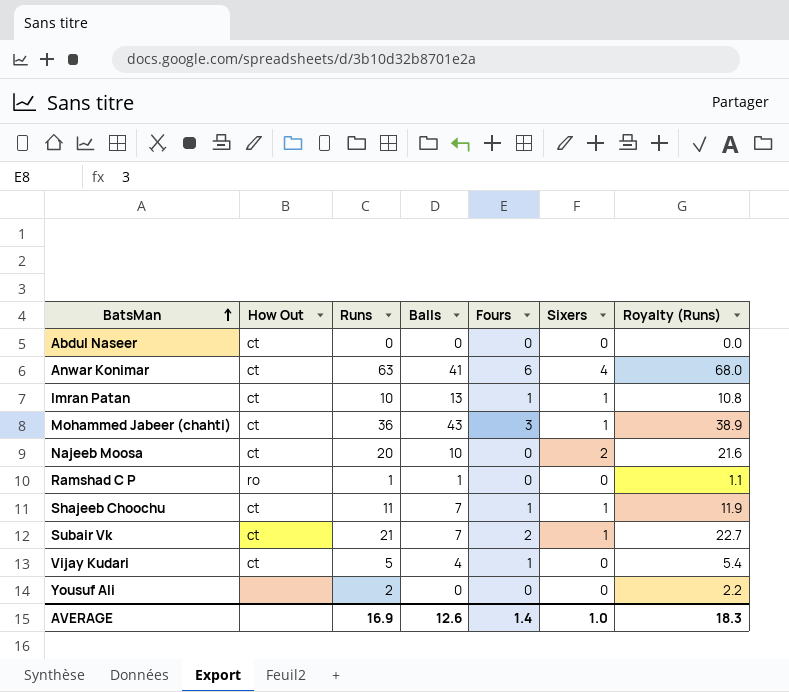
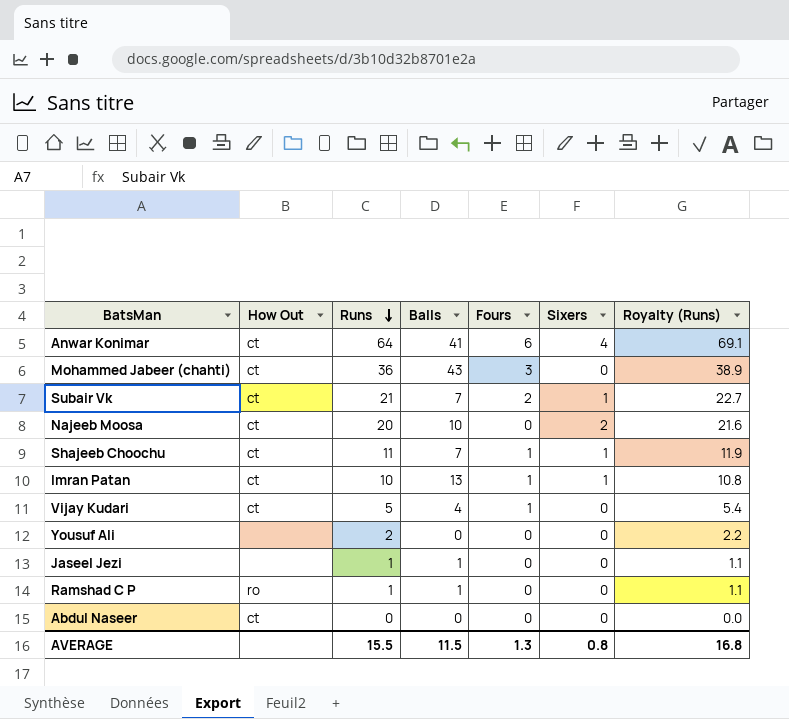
row order: BatsMan ascending -> Runs descending
Anwar Konimar | Runs: 63 -> 64
Anwar Konimar | Royalty (Runs): 68.0 -> 69.1
Mohammed Jabeer (chahti) | Sixers: 1 -> 0
row Jaseel Jezi: none -> none | 1 | 1 | 0 | 0 | 1.1
AVERAGE | Runs: 16.9 -> 15.5
AVERAGE | Balls: 12.6 -> 11.5
AVERAGE | Fours: 1.4 -> 1.3
AVERAGE | Sixers: 1.0 -> 0.8
AVERAGE | Royalty (Runs): 18.3 -> 16.8

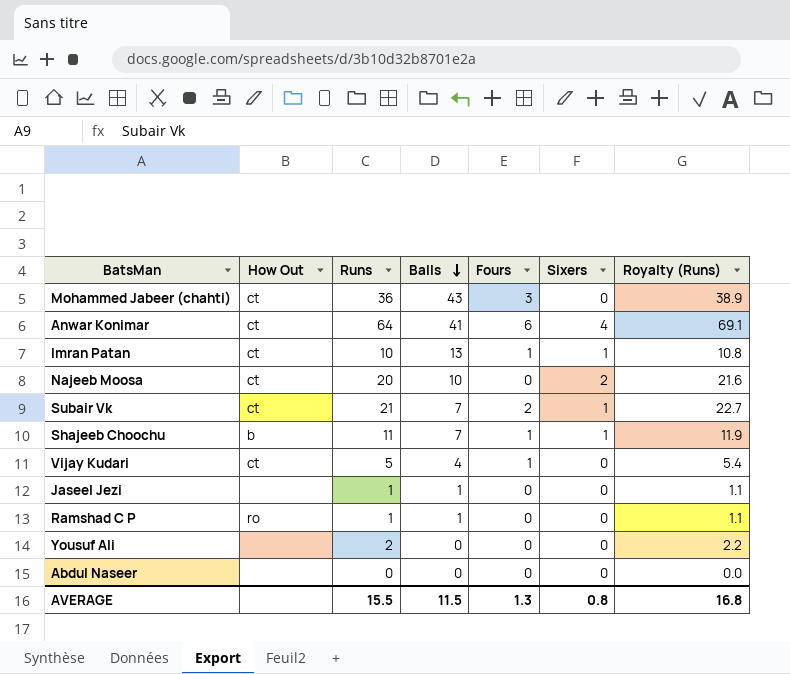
row order: Runs descending -> Balls descending
Shajeeb Choochu | How Out: ct -> b
Abdul Naseer | How Out: ct -> none

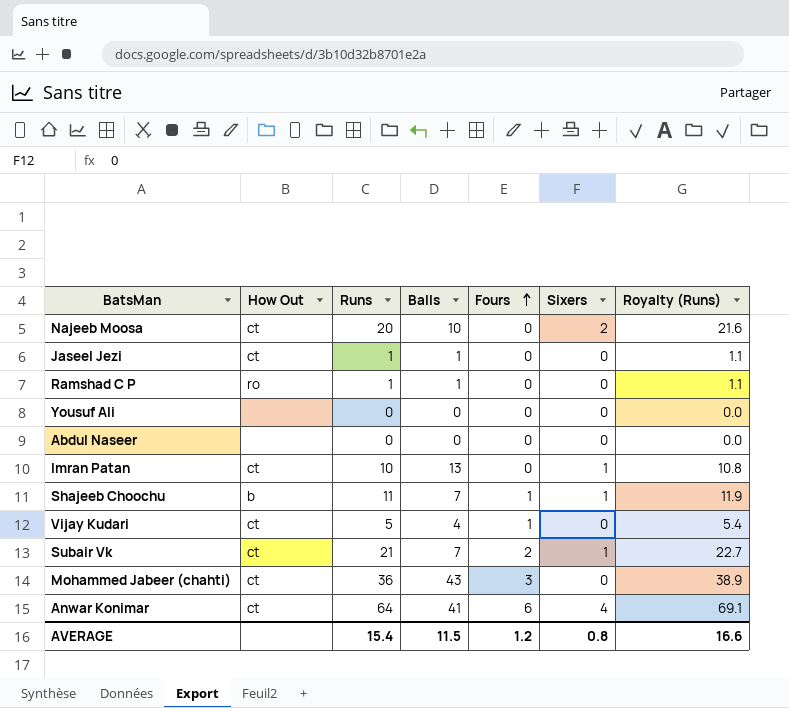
row order: Balls descending -> Fours ascending
Jaseel Jezi | How Out: none -> ct
Yousuf Ali | Runs: 2 -> 0
Yousuf Ali | Royalty (Runs): 2.2 -> 0.0
Imran Patan | Fours: 1 -> 0
AVERAGE | Runs: 15.5 -> 15.4
AVERAGE | Fours: 1.3 -> 1.2
AVERAGE | Royalty (Runs): 16.8 -> 16.6

